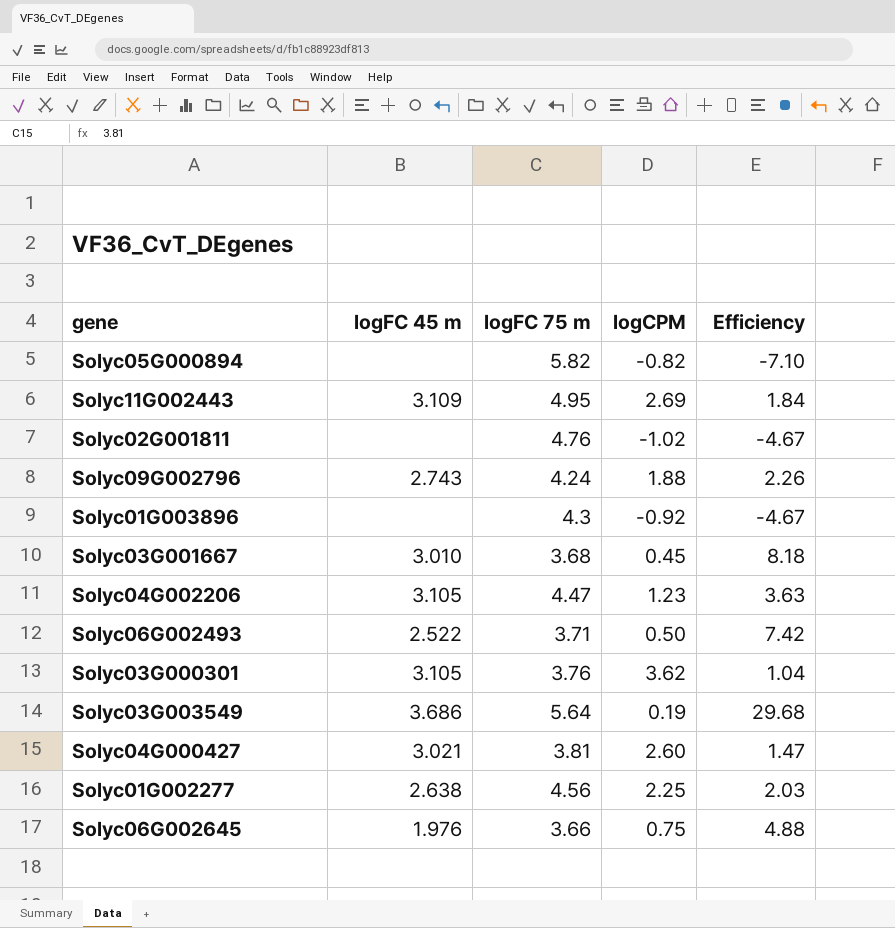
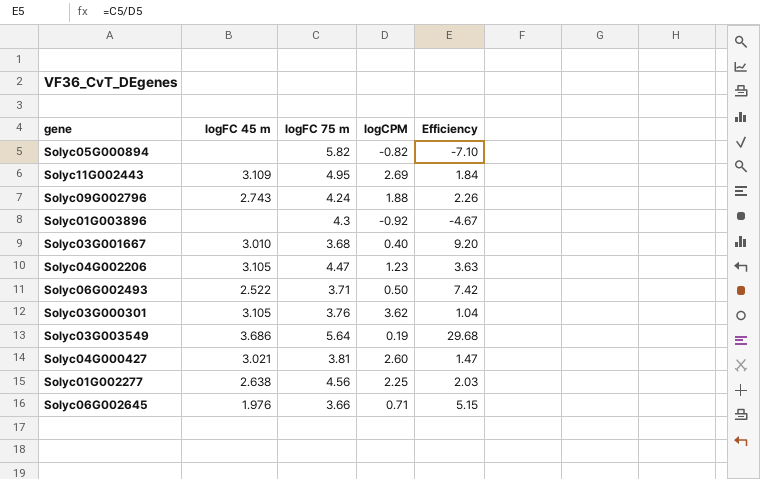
row Solyc02G001811: none | 4.76 | -1.02 | -4.67 -> none
Solyc03G001667 | logCPM: 0.45 -> 0.40
Solyc03G001667 | Efficiency: 8.18 -> 9.20
Solyc06G002645 | logCPM: 0.75 -> 0.71
Solyc06G002645 | Efficiency: 4.88 -> 5.15

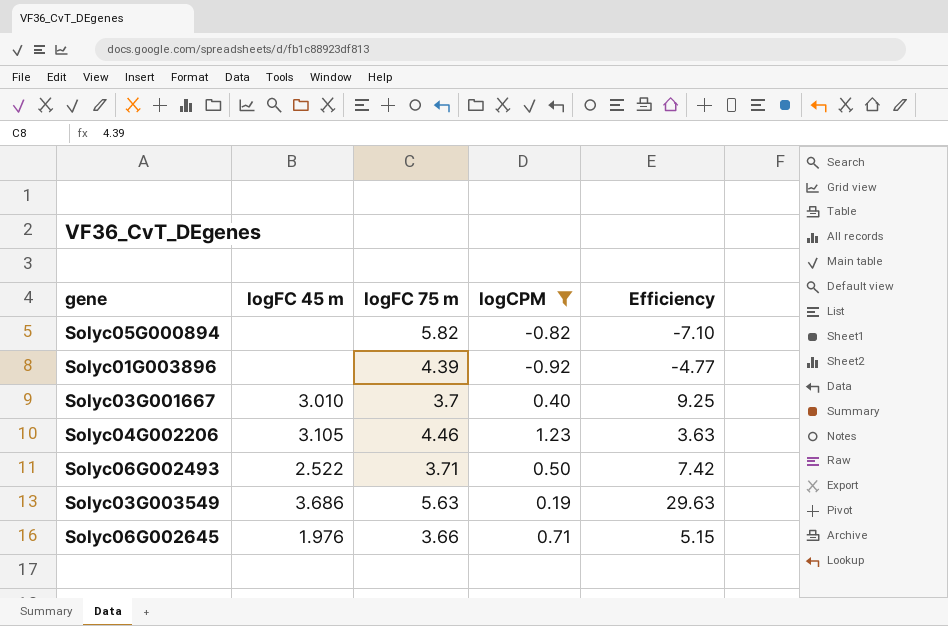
filter: none -> logCPM <= 1.23
Solyc01G003896 | logFC 75 m: 4.3 -> 4.39
Solyc01G003896 | Efficiency: -4.67 -> -4.77
Solyc03G001667 | logFC 75 m: 3.68 -> 3.7
Solyc03G001667 | Efficiency: 9.20 -> 9.25
Solyc04G002206 | logFC 75 m: 4.47 -> 4.46
Solyc03G003549 | logFC 75 m: 5.64 -> 5.63
Solyc03G003549 | Efficiency: 29.68 -> 29.63

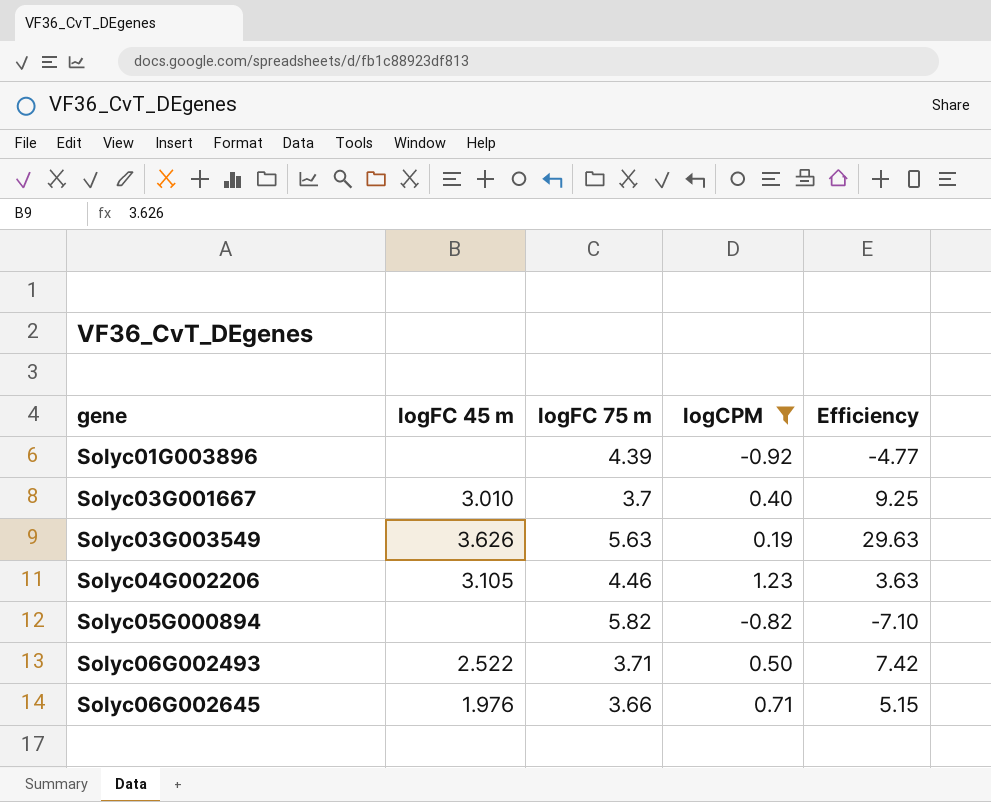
row order: none -> gene ascending
Solyc03G003549 | logFC 45 m: 3.686 -> 3.626

